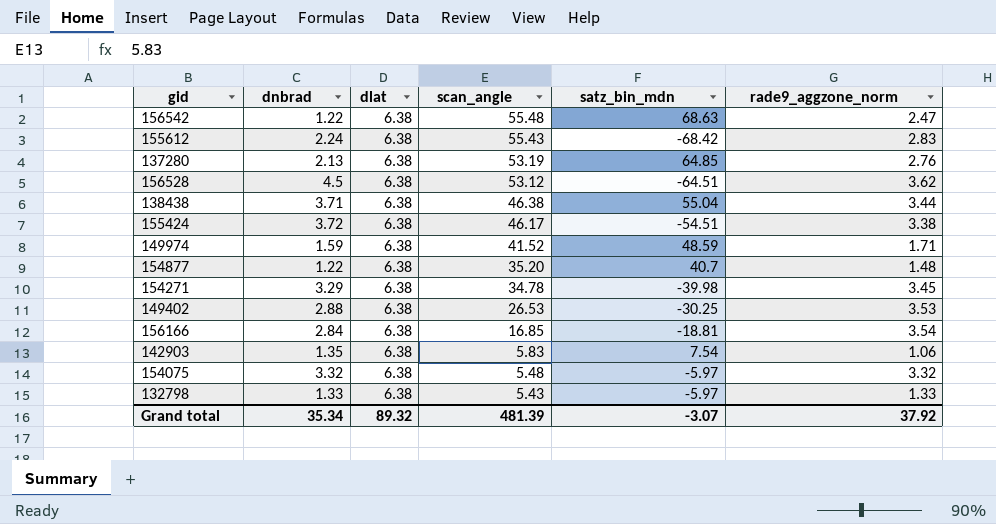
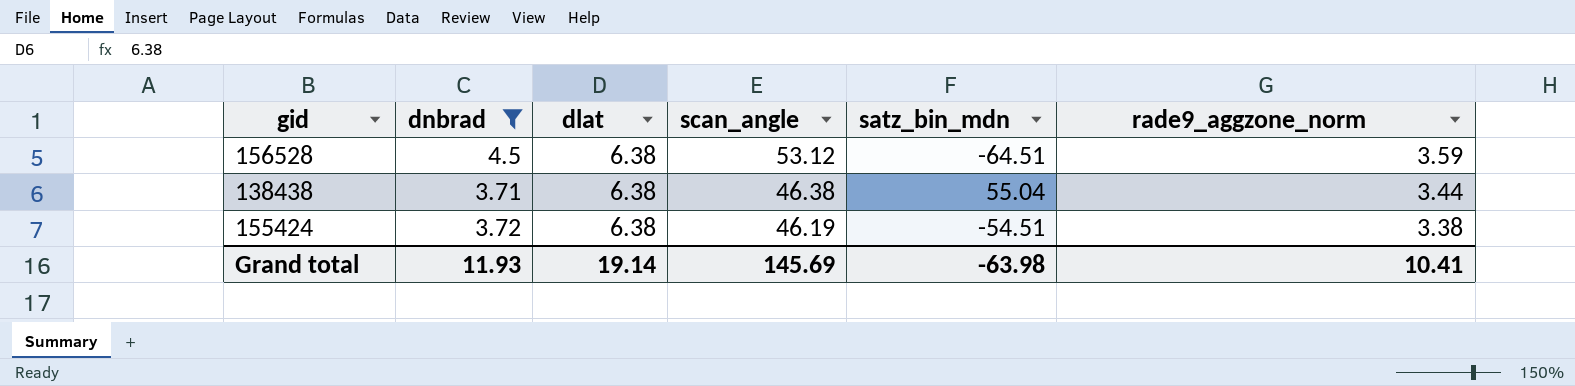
filter: none -> dnbrad >= 3.71
156528 | rade9_aggzone_norm: 3.62 -> 3.59
155424 | scan_angle: 46.17 -> 46.19
Grand total | dnbrad: 35.34 -> 11.93
Grand total | dlat: 89.32 -> 19.14
Grand total | scan_angle: 481.39 -> 145.69
Grand total | satz_bin_mdn: -3.07 -> -63.98
Grand total | rade9_aggzone_norm: 37.92 -> 10.41

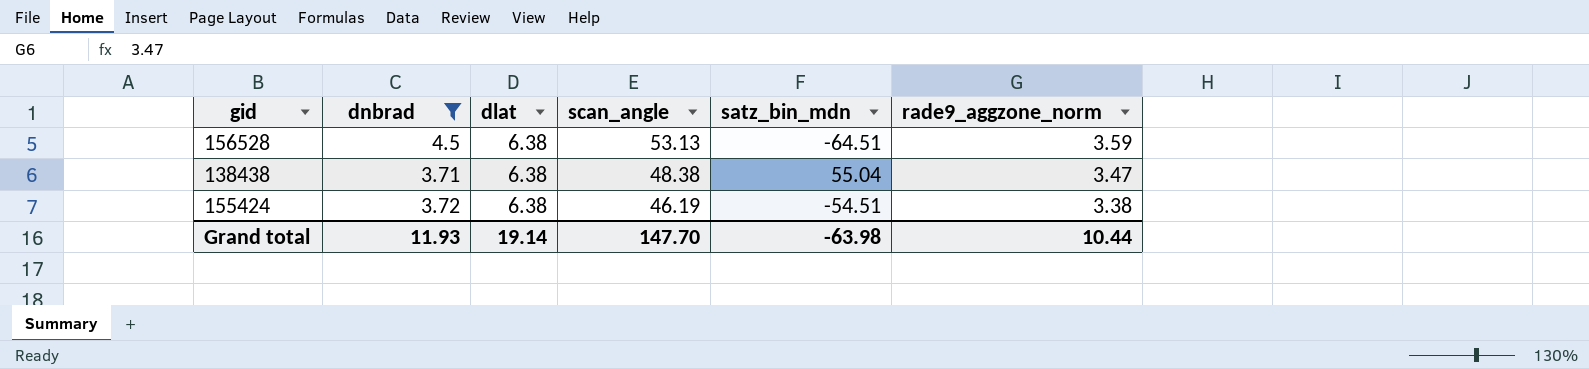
156528 | scan_angle: 53.12 -> 53.13
138438 | scan_angle: 46.38 -> 48.38
138438 | rade9_aggzone_norm: 3.44 -> 3.47
Grand total | scan_angle: 145.69 -> 147.70
Grand total | rade9_aggzone_norm: 10.41 -> 10.44

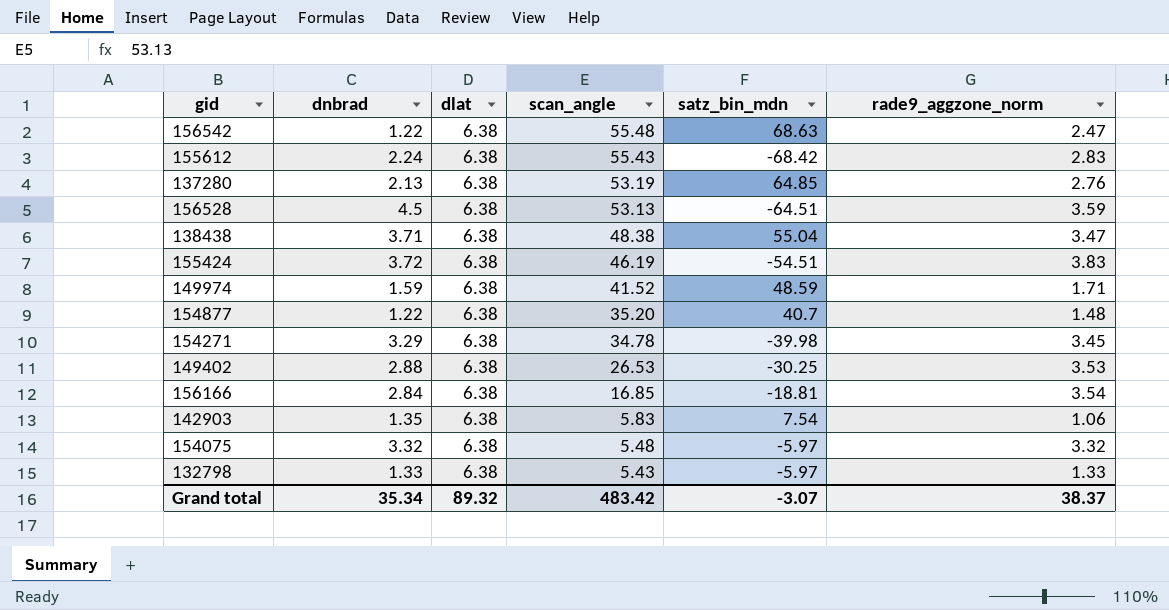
filter: dnbrad >= 3.71 -> none
155424 | rade9_aggzone_norm: 3.38 -> 3.83
Grand total | dnbrad: 11.93 -> 35.34
Grand total | dlat: 19.14 -> 89.32
Grand total | scan_angle: 147.70 -> 483.42
Grand total | satz_bin_mdn: -63.98 -> -3.07
Grand total | rade9_aggzone_norm: 10.44 -> 38.37

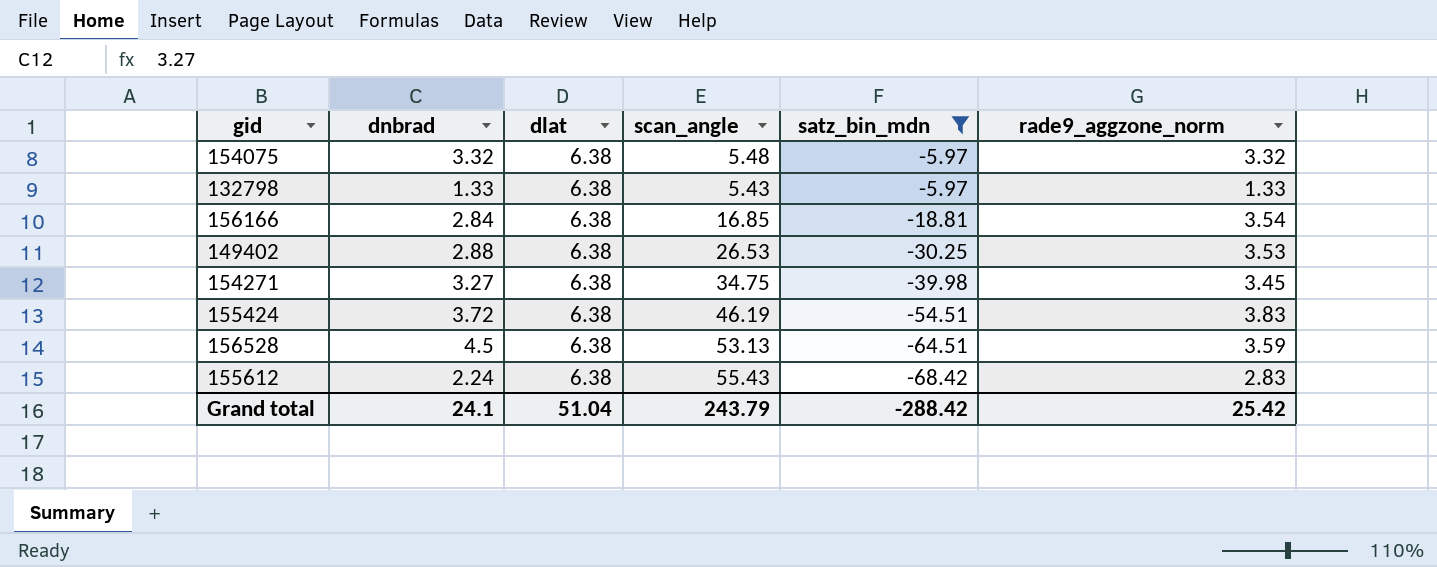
filter: none -> satz_bin_mdn <= -5.97
row order: scan_angle descending -> satz_bin_mdn descending
154271 | dnbrad: 3.29 -> 3.27
154271 | scan_angle: 34.78 -> 34.75
Grand total | dnbrad: 35.34 -> 24.1
Grand total | dlat: 89.32 -> 51.04
Grand total | scan_angle: 483.42 -> 243.79
Grand total | satz_bin_mdn: -3.07 -> -288.42
Grand total | rade9_aggzone_norm: 38.37 -> 25.42

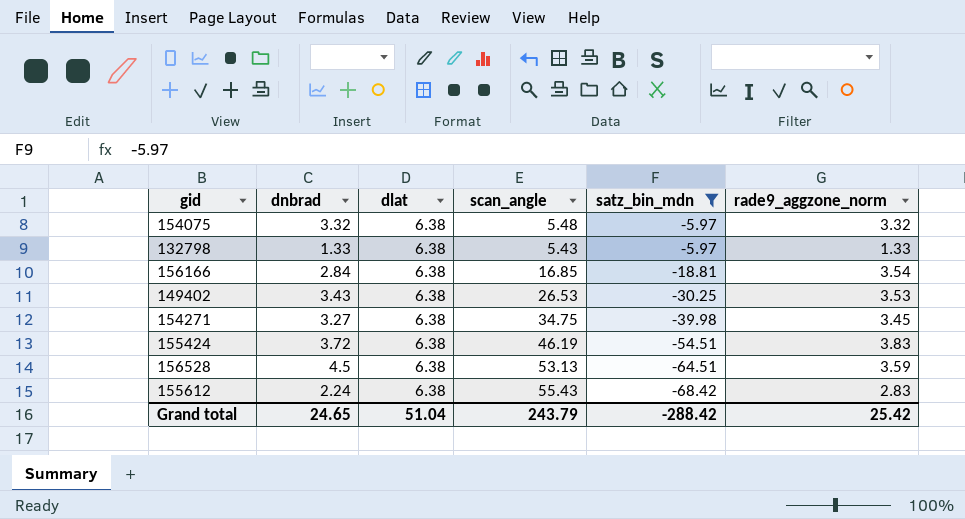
149402 | dnbrad: 2.88 -> 3.43
Grand total | dnbrad: 24.1 -> 24.65

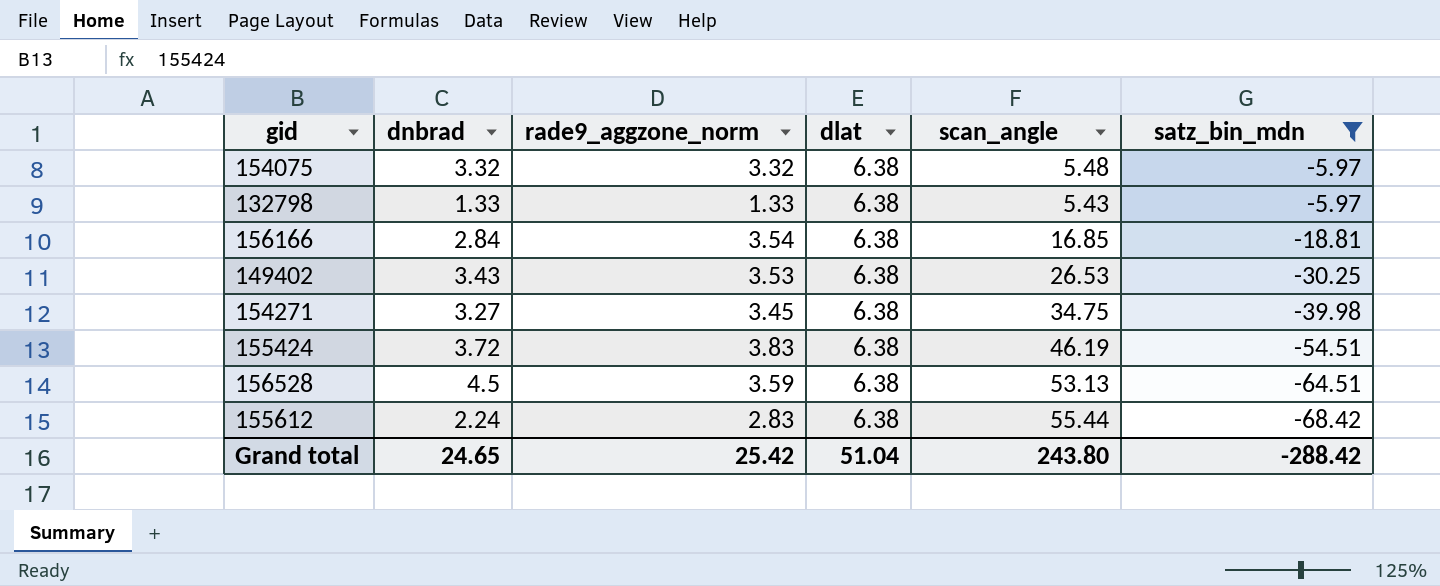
column rade9_aggzone_norm | position: 6 -> 3
155612 | scan_angle: 55.43 -> 55.44
Grand total | scan_angle: 243.79 -> 243.80

